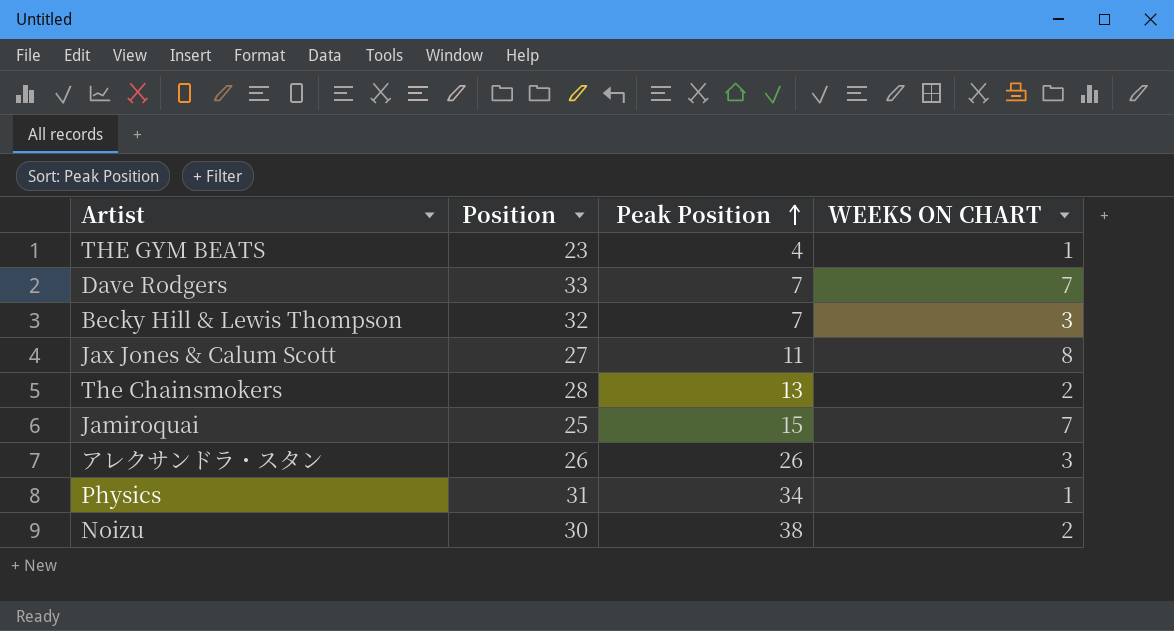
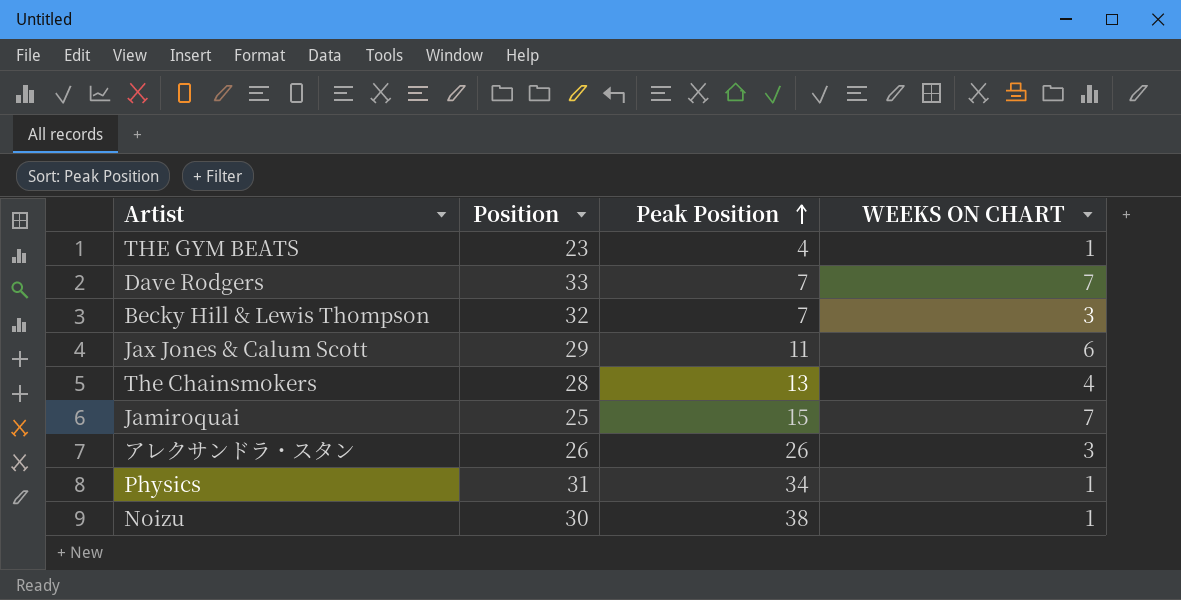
Jax Jones & Calum Scott | Position: 27 -> 29
Jax Jones & Calum Scott | WEEKS ON CHART: 8 -> 6
The Chainsmokers | WEEKS ON CHART: 2 -> 4
Noizu | WEEKS ON CHART: 2 -> 1

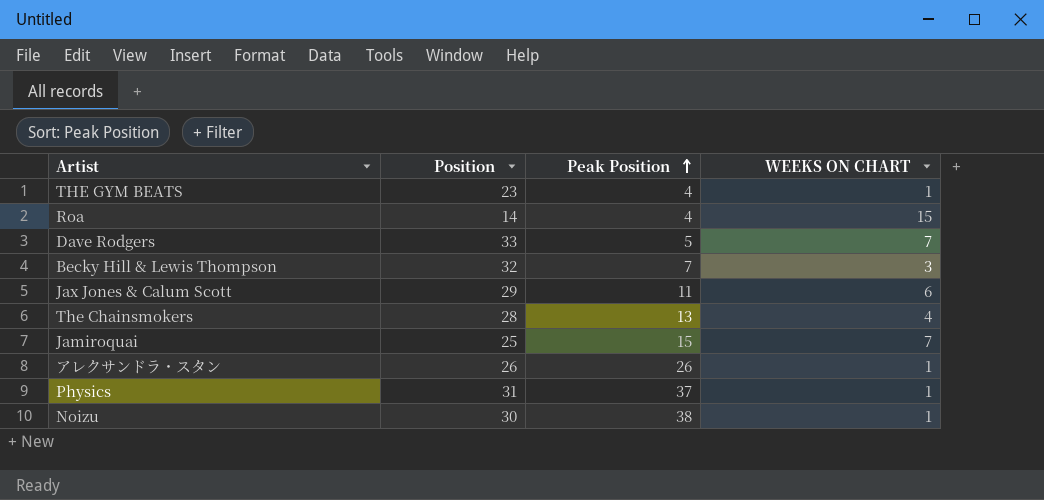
row Roa: none -> 14 | 4 | 15
Dave Rodgers | Peak Position: 7 -> 5
アレクサンドラ・スタン | WEEKS ON CHART: 3 -> 1
Physics | Peak Position: 34 -> 37

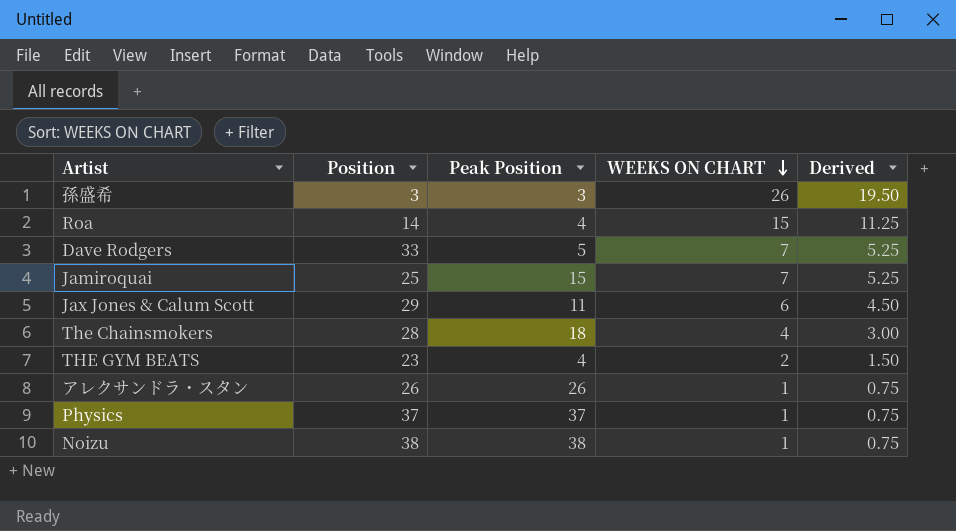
row order: Peak Position ascending -> WEEKS ON CHART descending
column Derived | formula: none -> [WEEKS ON CHART] * 0.75
row Becky Hill & Lewis Thompson: 32 | 7 | 3 -> none
row 孫盛希: none -> 3 | 3 | 26 | 19.50
The Chainsmokers | Peak Position: 13 -> 18
THE GYM BEATS | WEEKS ON CHART: 1 -> 2
Physics | Position: 31 -> 37
Noizu | Position: 30 -> 38

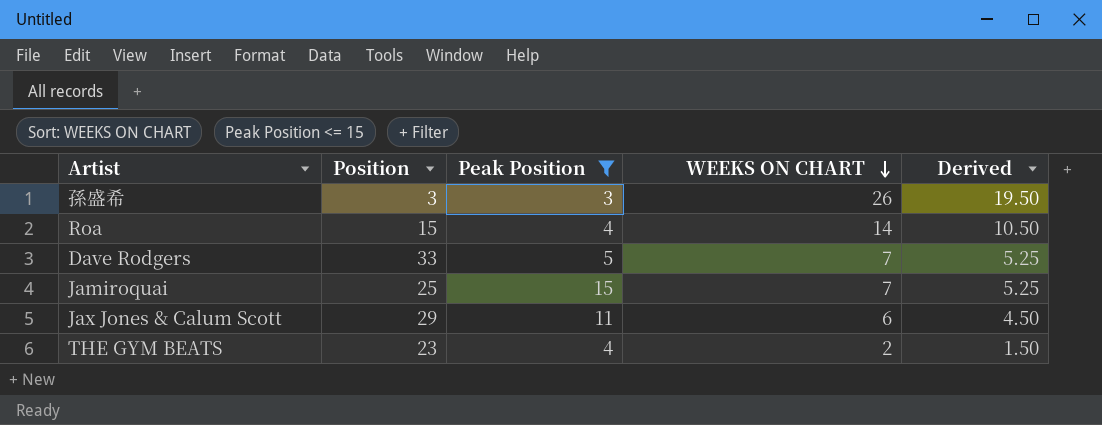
filter: none -> Peak Position <= 15
Roa | Position: 14 -> 15
Roa | WEEKS ON CHART: 15 -> 14
Roa | Derived: 11.25 -> 10.50

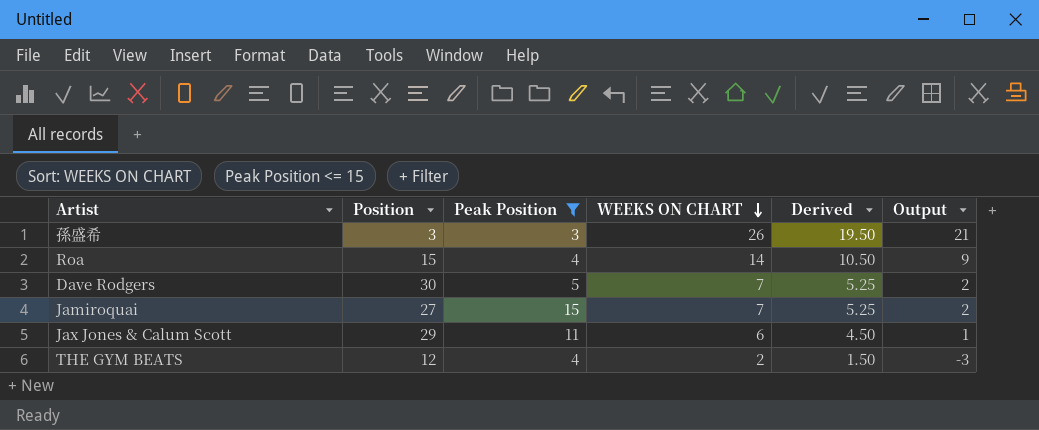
column Output | formula: none -> [WEEKS ON CHART] - 5
Dave Rodgers | Position: 33 -> 30
Jamiroquai | Position: 25 -> 27
THE GYM BEATS | Position: 23 -> 12

